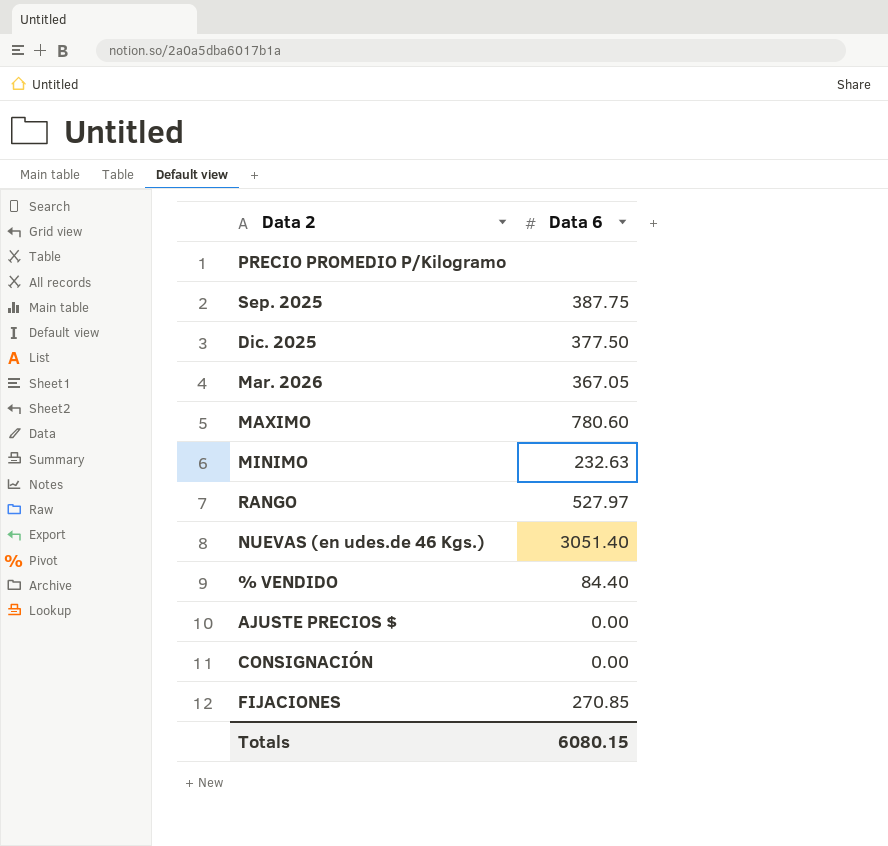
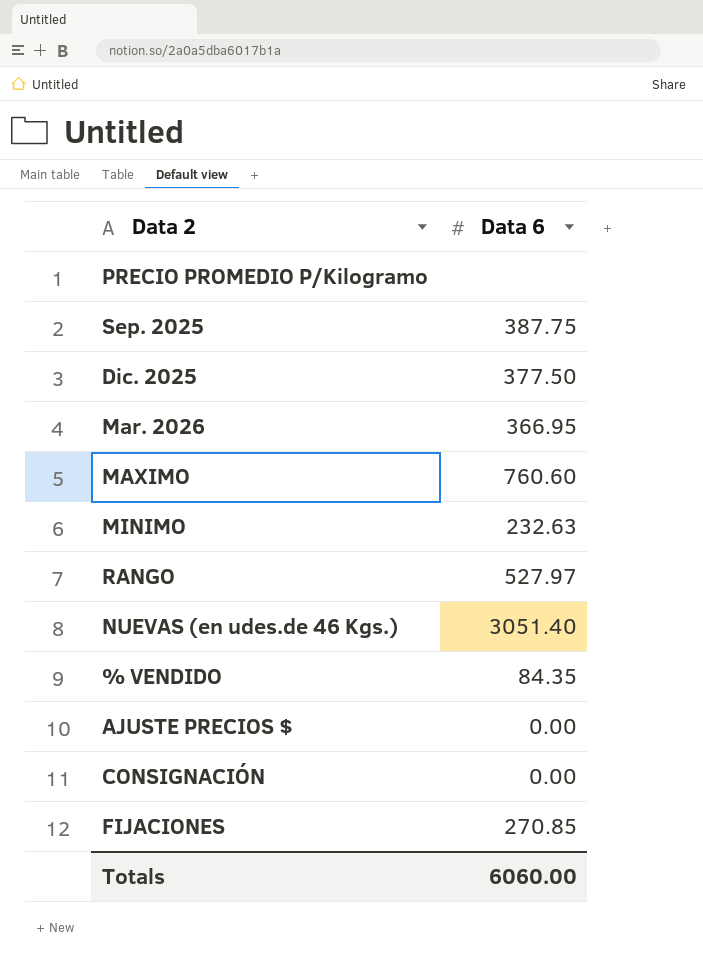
Mar. 2026 | Data 6: 367.05 -> 366.95
MAXIMO | Data 6: 780.60 -> 760.60
% VENDIDO | Data 6: 84.40 -> 84.35
Totals | Data 6: 6080.15 -> 6060.00

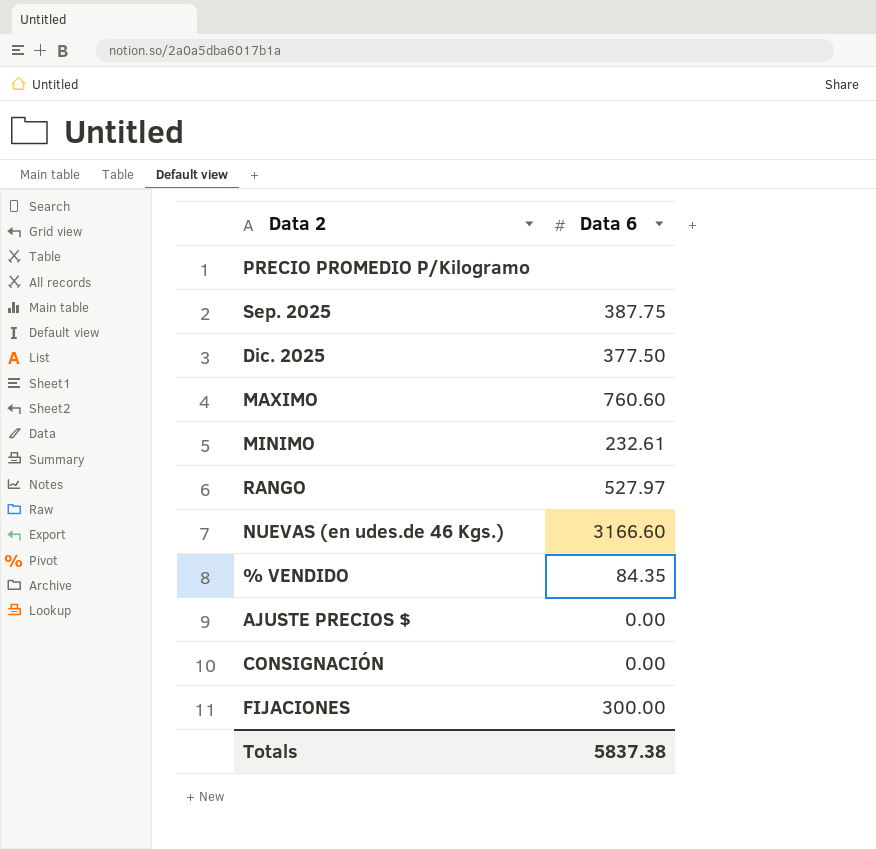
row Mar. 2026: 366.95 -> none
MINIMO | Data 6: 232.63 -> 232.61
NUEVAS (en udes.de 46 Kgs.) | Data 6: 3051.40 -> 3166.60
FIJACIONES | Data 6: 270.85 -> 300.00
Totals | Data 6: 6060.00 -> 5837.38

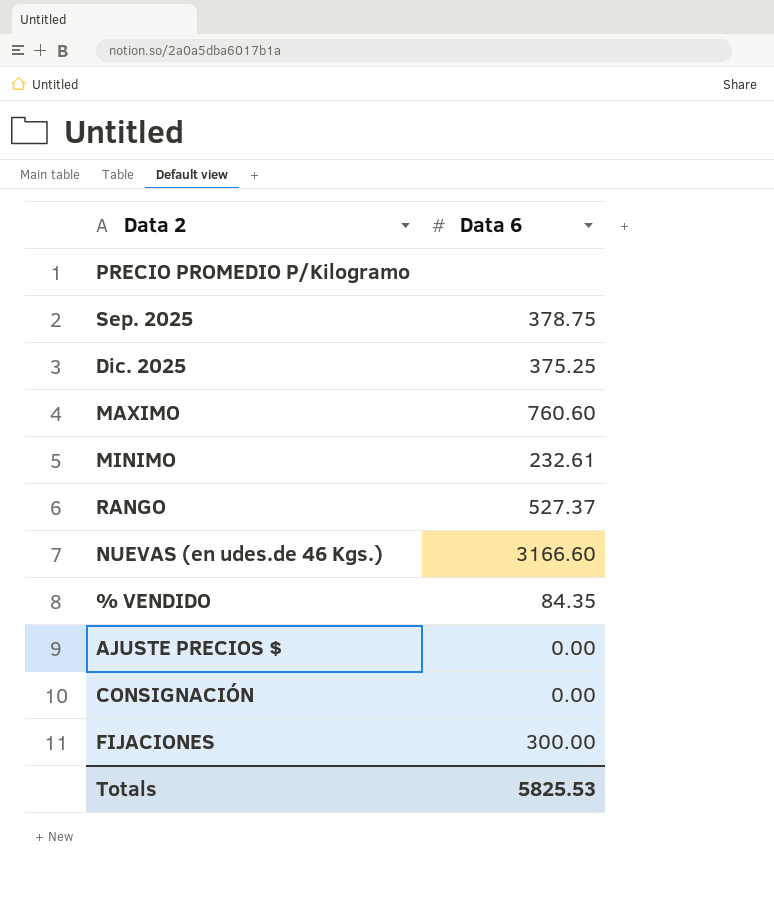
Sep. 2025 | Data 6: 387.75 -> 378.75
Dic. 2025 | Data 6: 377.50 -> 375.25
RANGO | Data 6: 527.97 -> 527.37
Totals | Data 6: 5837.38 -> 5825.53

